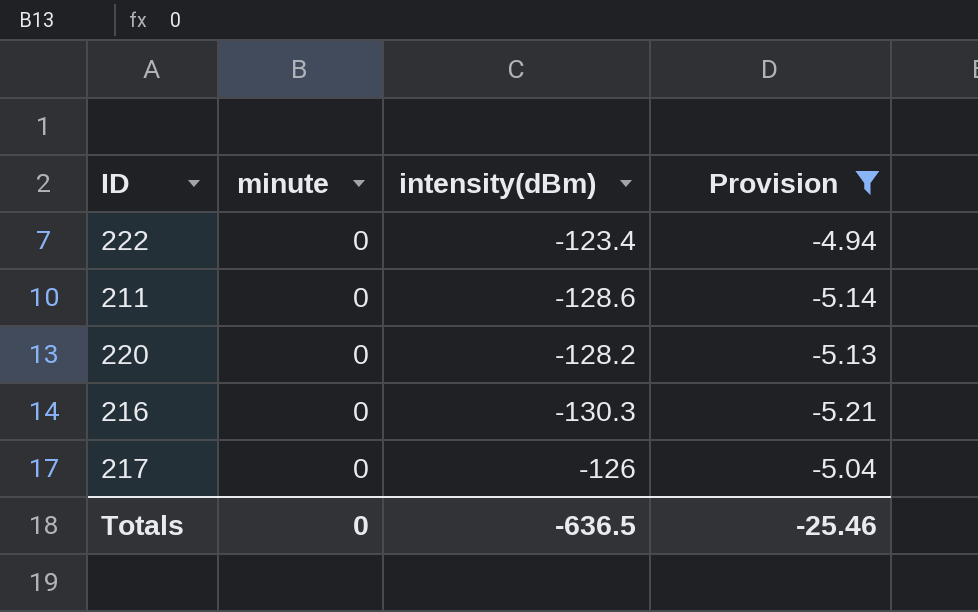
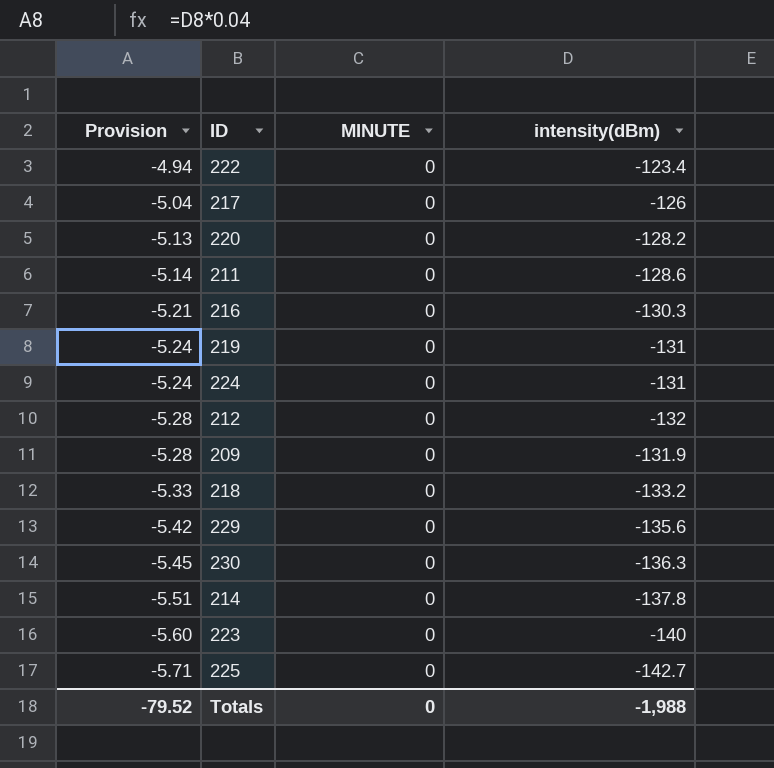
filter: Provision >= -5.21 -> none
row order: none -> Provision descending
column Provision | position: 4 -> 1
column name: minute -> MINUTE
Totals | Provision: -25.46 -> -79.52
Totals | intensity(dBm): -636.5 -> -1,988

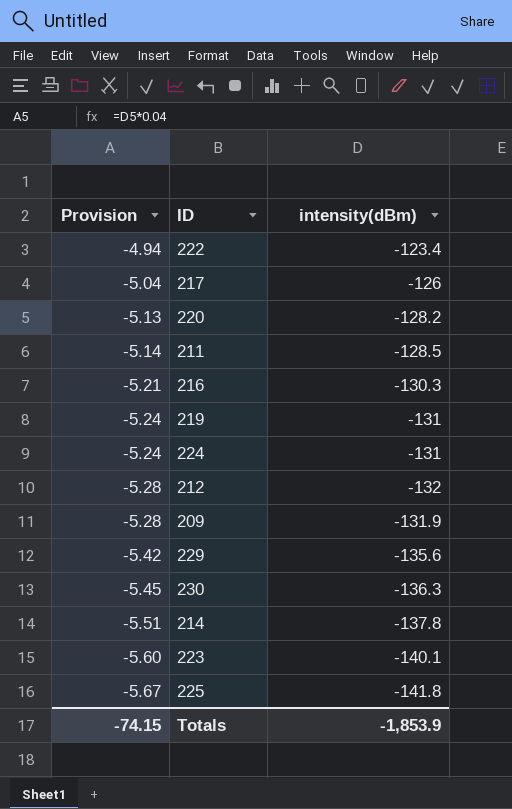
column MINUTE | position: 3 -> none
row 218: -5.33 | 0 | -133.2 -> none
211 | intensity(dBm): -128.6 -> -128.5
223 | intensity(dBm): -140 -> -140.1
225 | Provision: -5.71 -> -5.67
225 | intensity(dBm): -142.7 -> -141.8
Totals | Provision: -79.52 -> -74.15
Totals | intensity(dBm): -1,988 -> -1,853.9

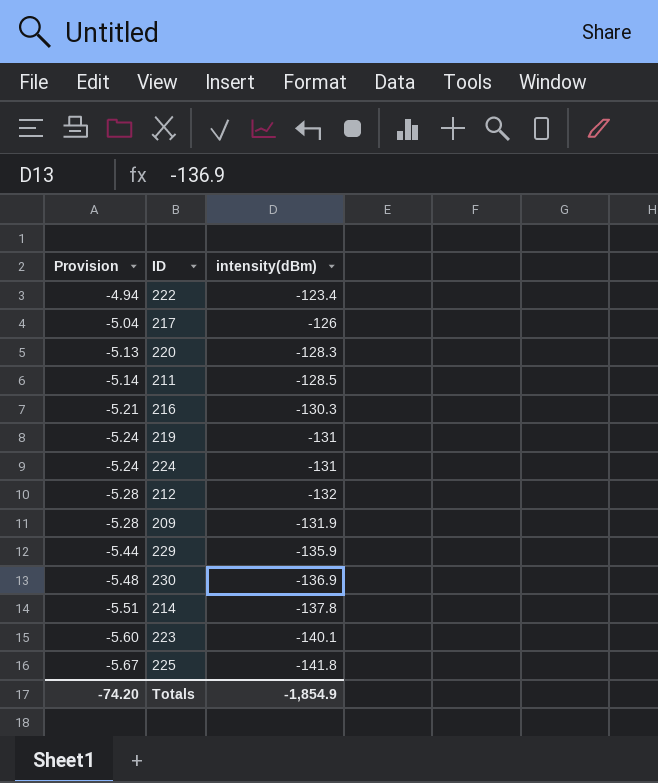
220 | intensity(dBm): -128.2 -> -128.3
229 | Provision: -5.42 -> -5.44
229 | intensity(dBm): -135.6 -> -135.9
230 | Provision: -5.45 -> -5.48
230 | intensity(dBm): -136.3 -> -136.9
Totals | Provision: -74.15 -> -74.20
Totals | intensity(dBm): -1,853.9 -> -1,854.9

